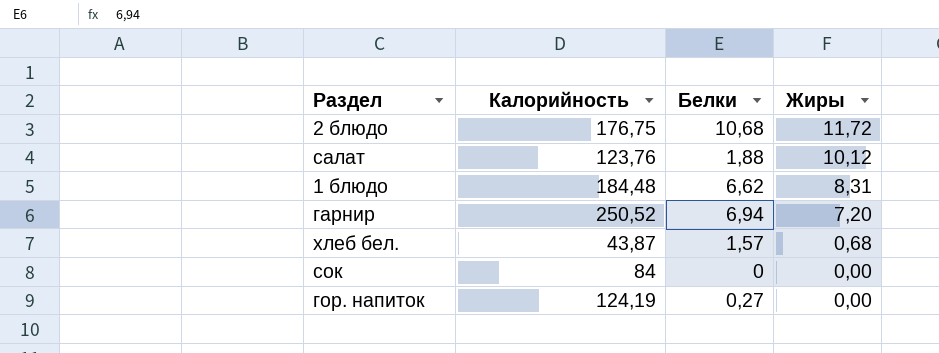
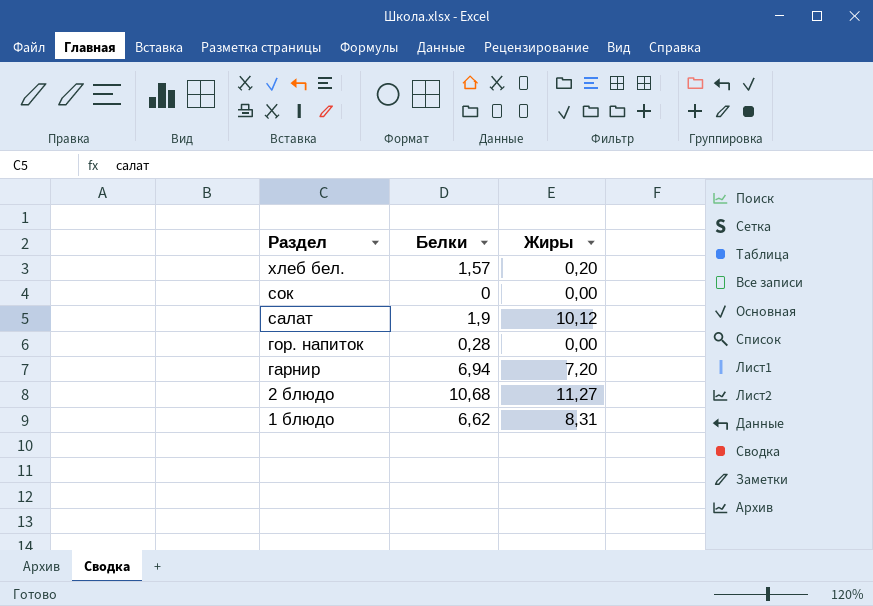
row order: Жиры descending -> Раздел descending
column Калорийность | position: 2 -> none
хлеб бел. | Жиры: 0,68 -> 0,20
салат | Белки: 1,88 -> 1,9
гор. напиток | Белки: 0,27 -> 0,28
2 блюдо | Жиры: 11,72 -> 11,27

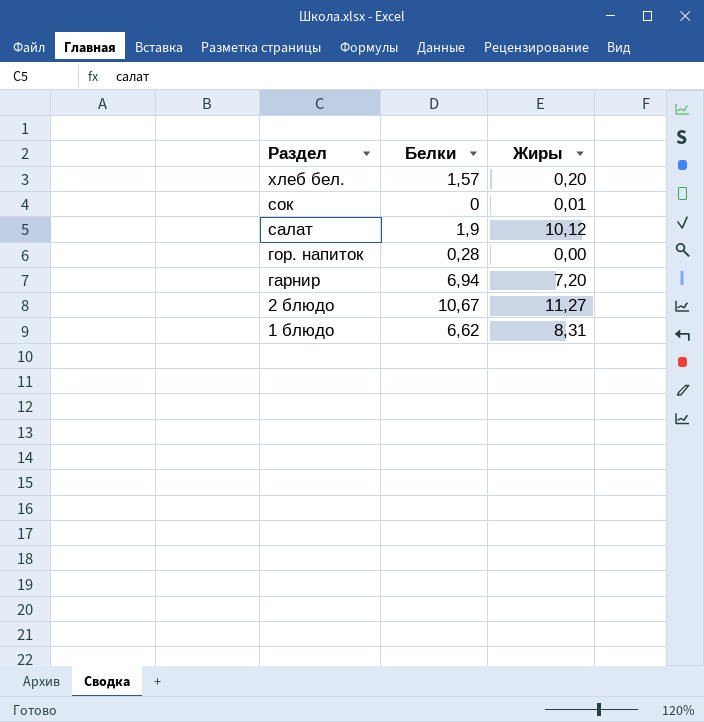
сок | Жиры: 0,00 -> 0,01
2 блюдо | Белки: 10,68 -> 10,67

